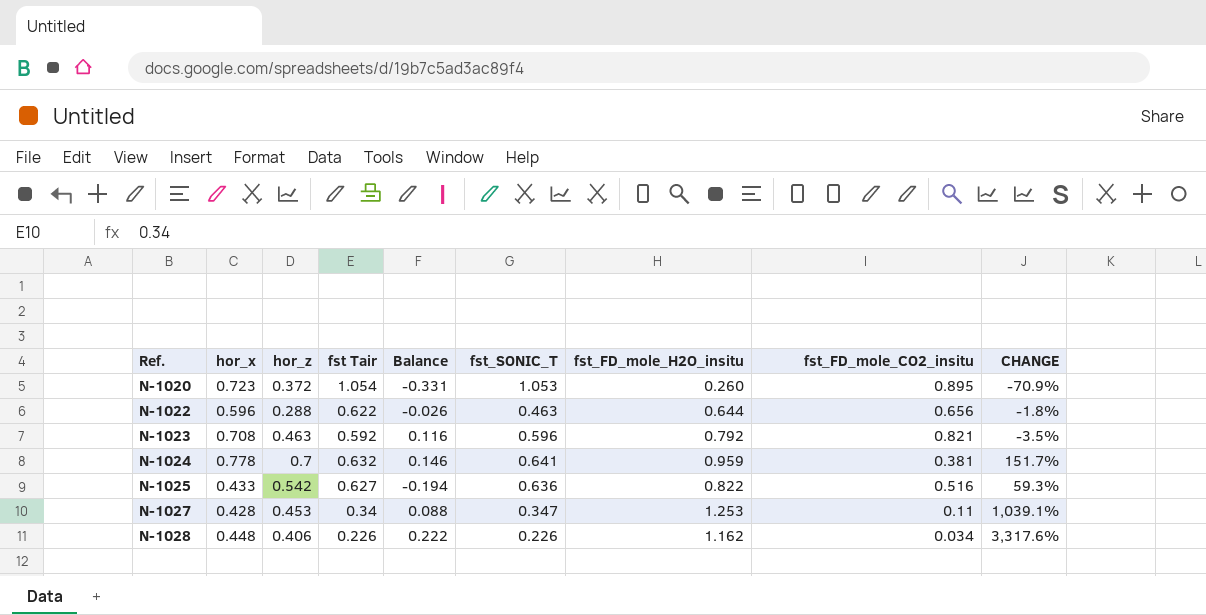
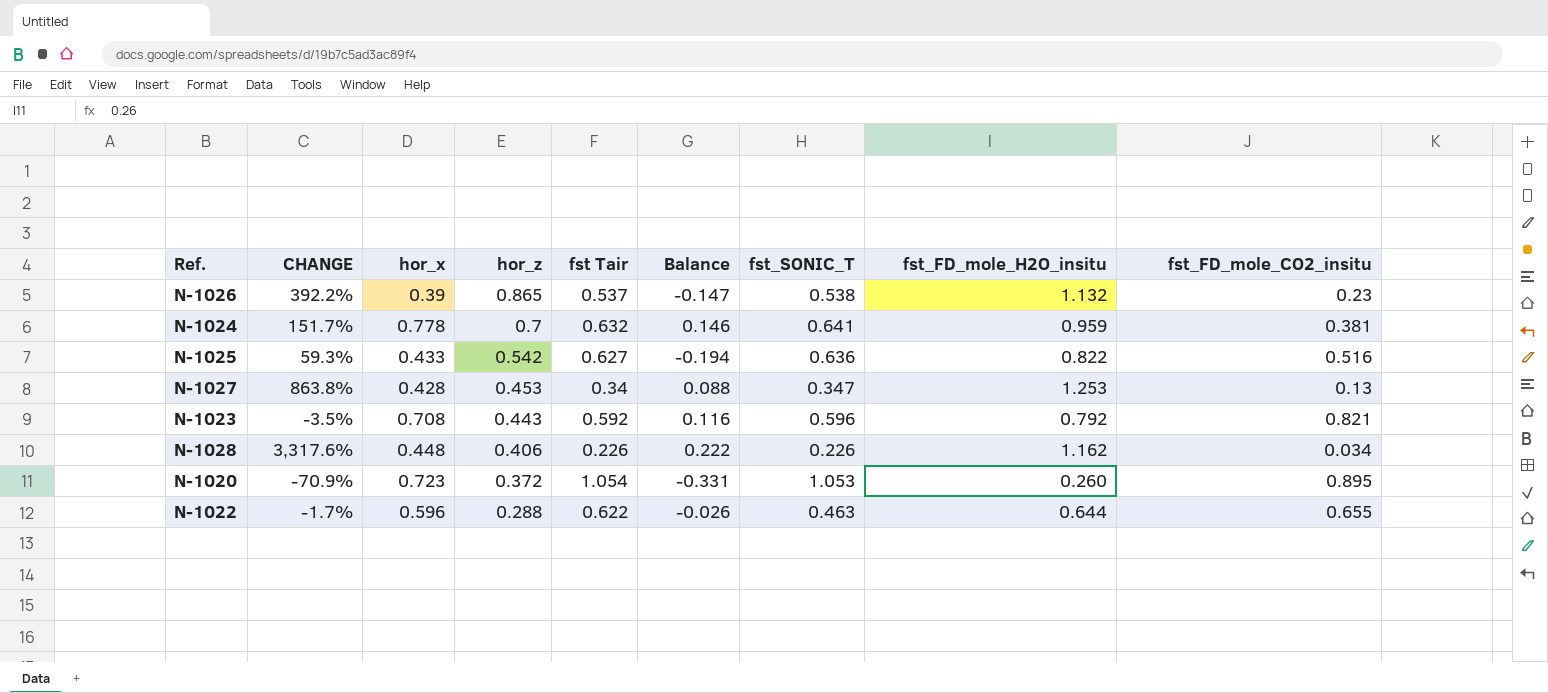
row order: Ref. ascending -> hor_z descending
column CHANGE | position: 9 -> 2
row N-1026: none -> 392.2% | 0.39 | 0.865 | 0.537 | -0.147 | 0.538 | 1.132 | 0.23
N-1027 | CHANGE: 1,039.1% -> 863.8%
N-1027 | fst_FD_mole_CO2_insitu: 0.11 -> 0.13
N-1023 | hor_z: 0.463 -> 0.443
N-1022 | CHANGE: -1.8% -> -1.7%
N-1022 | fst_FD_mole_CO2_insitu: 0.656 -> 0.655

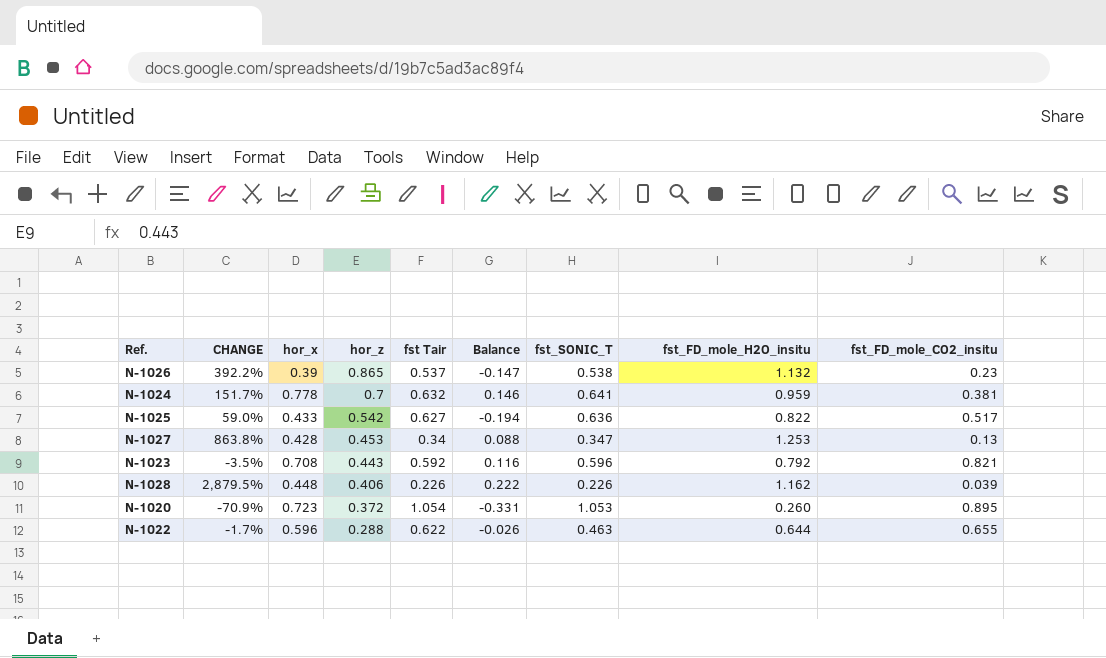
N-1025 | CHANGE: 59.3% -> 59.0%
N-1025 | fst_FD_mole_CO2_insitu: 0.516 -> 0.517
N-1028 | CHANGE: 3,317.6% -> 2,879.5%
N-1028 | fst_FD_mole_CO2_insitu: 0.034 -> 0.039

